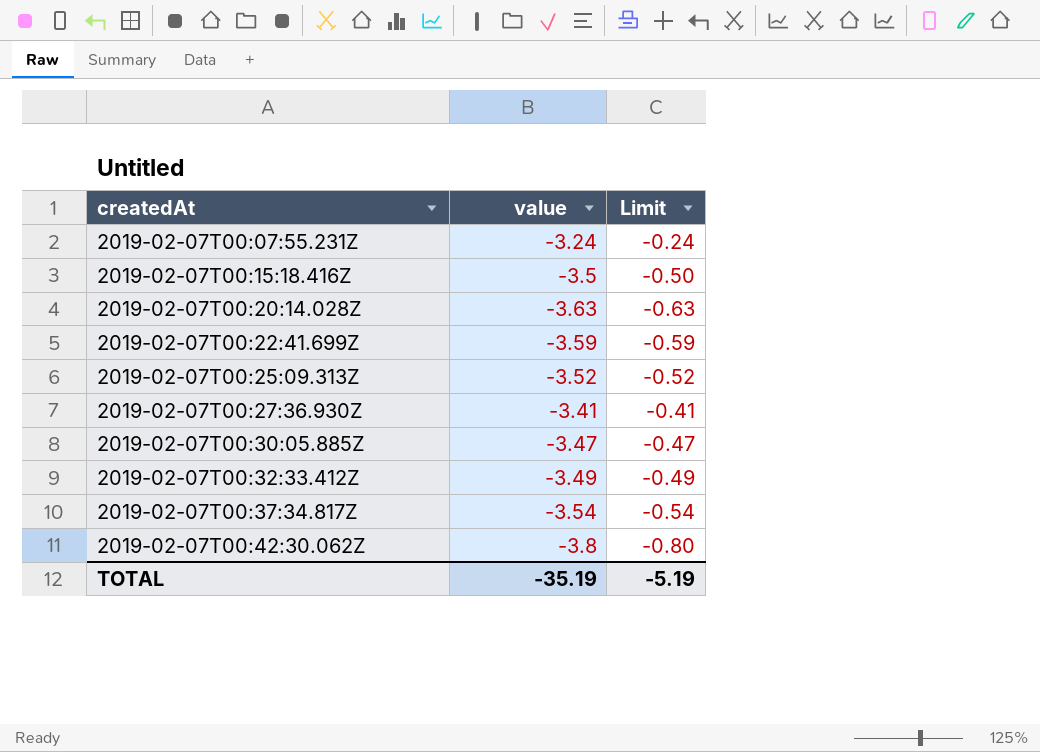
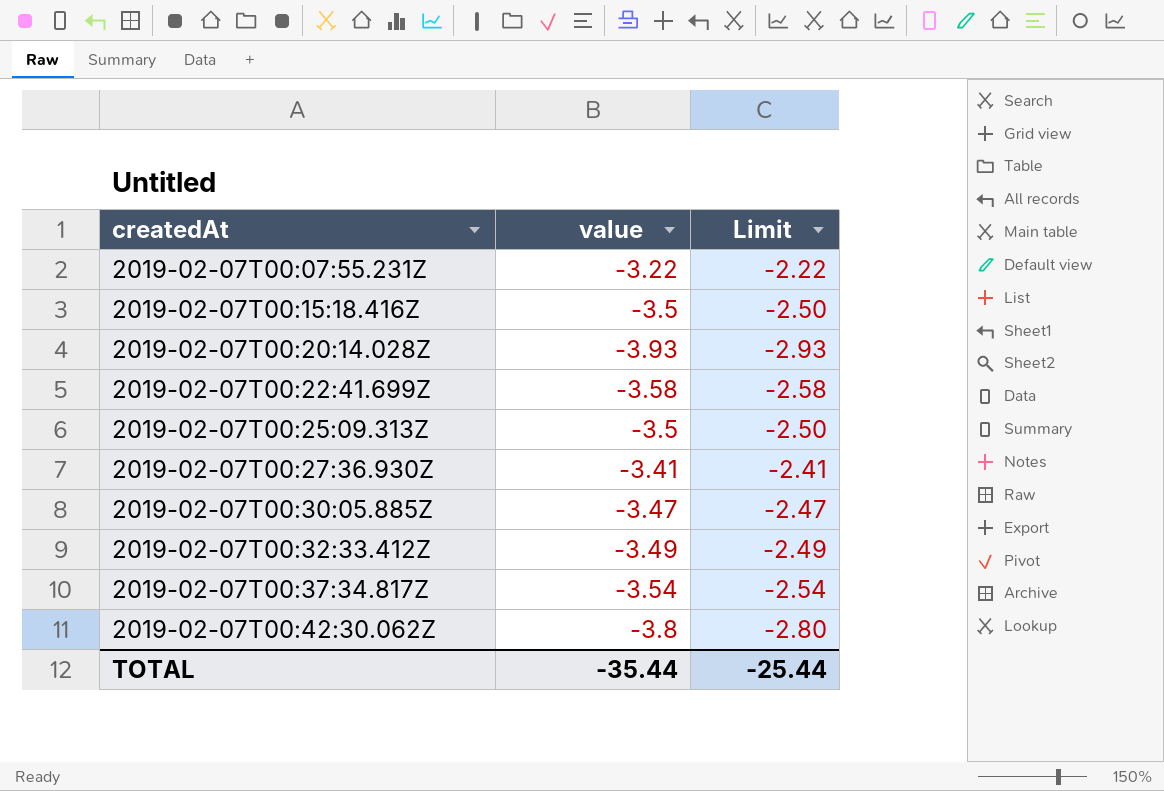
column Limit | formula: [value] + 3 -> [value] + 1
2019-02-07T00:07:55.231Z | value: -3.24 -> -3.22
2019-02-07T00:20:14.028Z | value: -3.63 -> -3.93
2019-02-07T00:22:41.699Z | value: -3.59 -> -3.58
2019-02-07T00:25:09.313Z | value: -3.52 -> -3.5
TOTAL | value: -35.19 -> -35.44
TOTAL | Limit: -5.19 -> -25.44

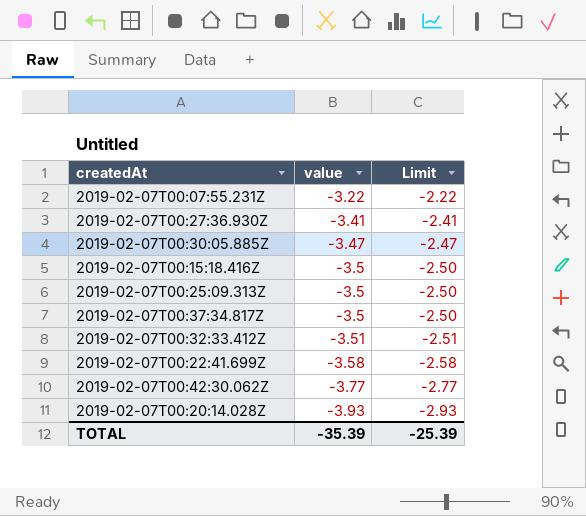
row order: createdAt ascending -> value descending
2019-02-07T00:37:34.817Z | value: -3.54 -> -3.5
2019-02-07T00:37:34.817Z | Limit: -2.54 -> -2.50
2019-02-07T00:32:33.412Z | value: -3.49 -> -3.51
2019-02-07T00:32:33.412Z | Limit: -2.49 -> -2.51
2019-02-07T00:42:30.062Z | value: -3.8 -> -3.77
2019-02-07T00:42:30.062Z | Limit: -2.80 -> -2.77
TOTAL | value: -35.44 -> -35.39
TOTAL | Limit: -25.44 -> -25.39

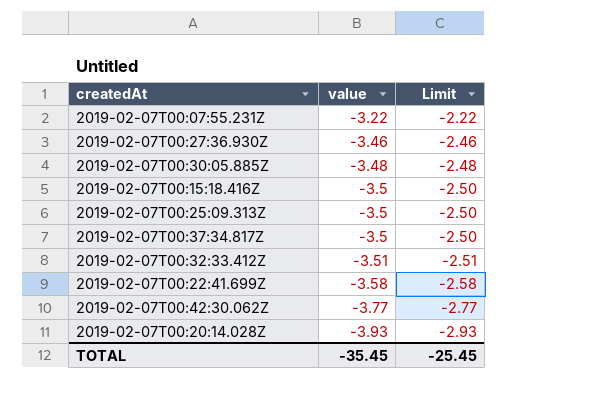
2019-02-07T00:27:36.930Z | value: -3.41 -> -3.46
2019-02-07T00:27:36.930Z | Limit: -2.41 -> -2.46
2019-02-07T00:30:05.885Z | value: -3.47 -> -3.48
2019-02-07T00:30:05.885Z | Limit: -2.47 -> -2.48
TOTAL | value: -35.39 -> -35.45
TOTAL | Limit: -25.39 -> -25.45

